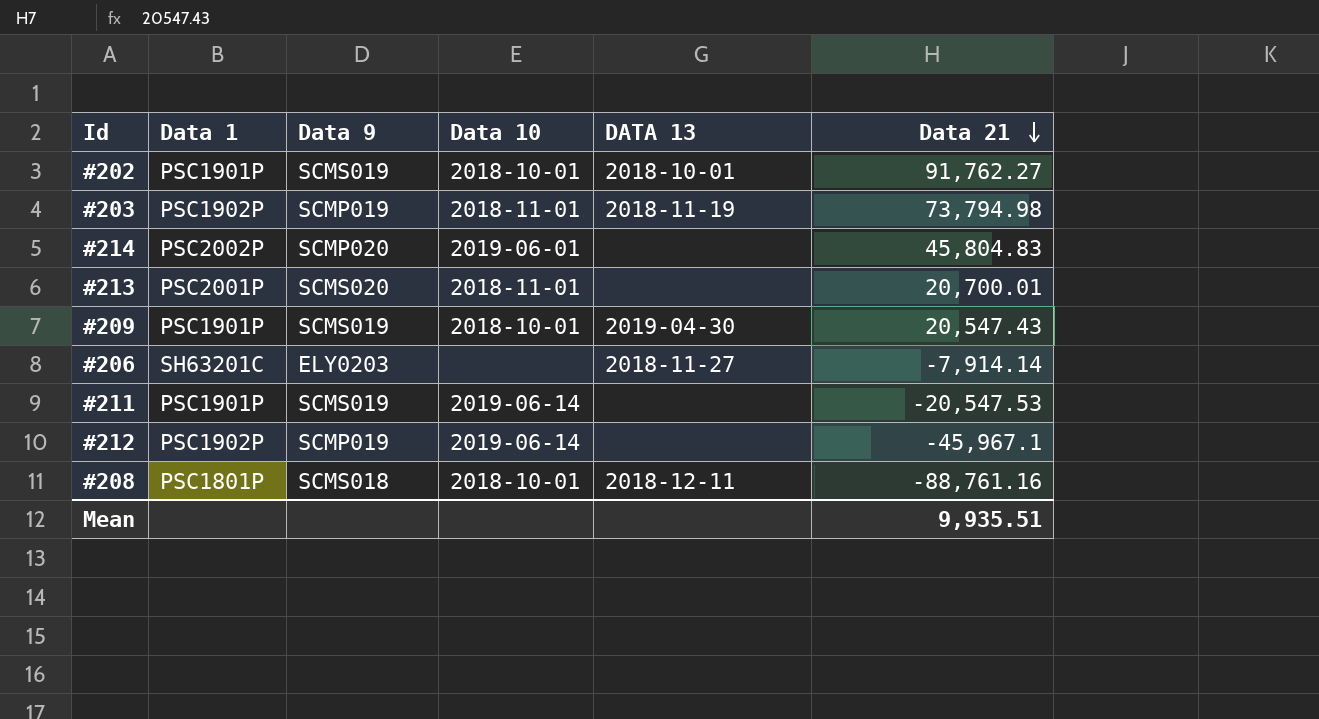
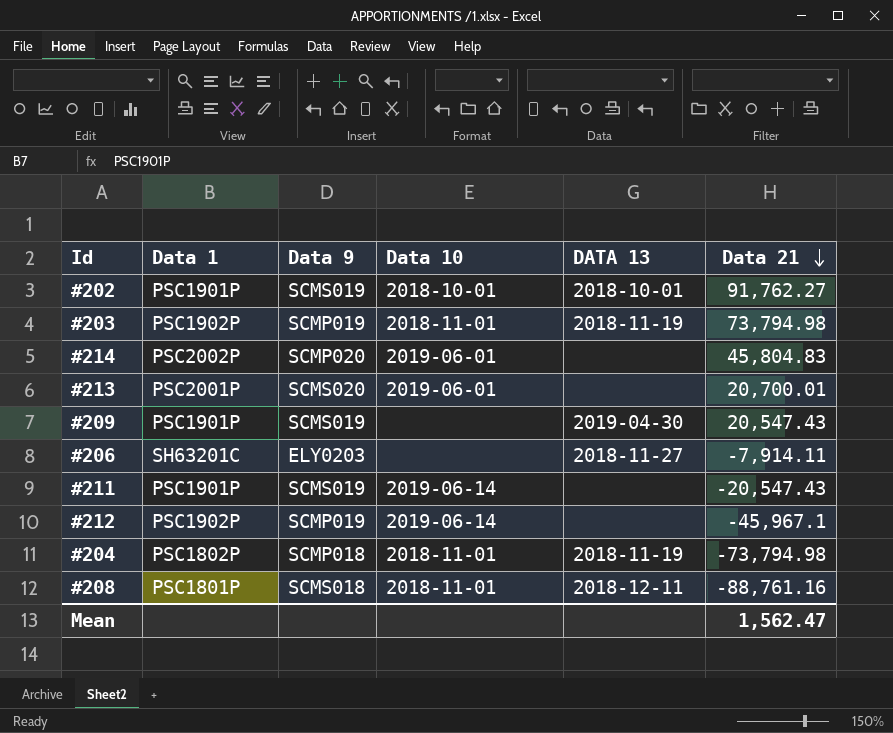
#213 | Data 10: 2018-11-01 -> 2019-06-01
#209 | Data 10: 2018-10-01 -> none
#206 | Data 21: -7,914.14 -> -7,914.11
#211 | Data 21: -20,547.53 -> -20,547.43
row #204: none -> PSC1802P | SCMP018 | 2018-11-01 | 2018-11-19 | -73,794.98
#208 | Data 10: 2018-10-01 -> 2018-11-01
Mean | Data 21: 9,935.51 -> 1,562.47

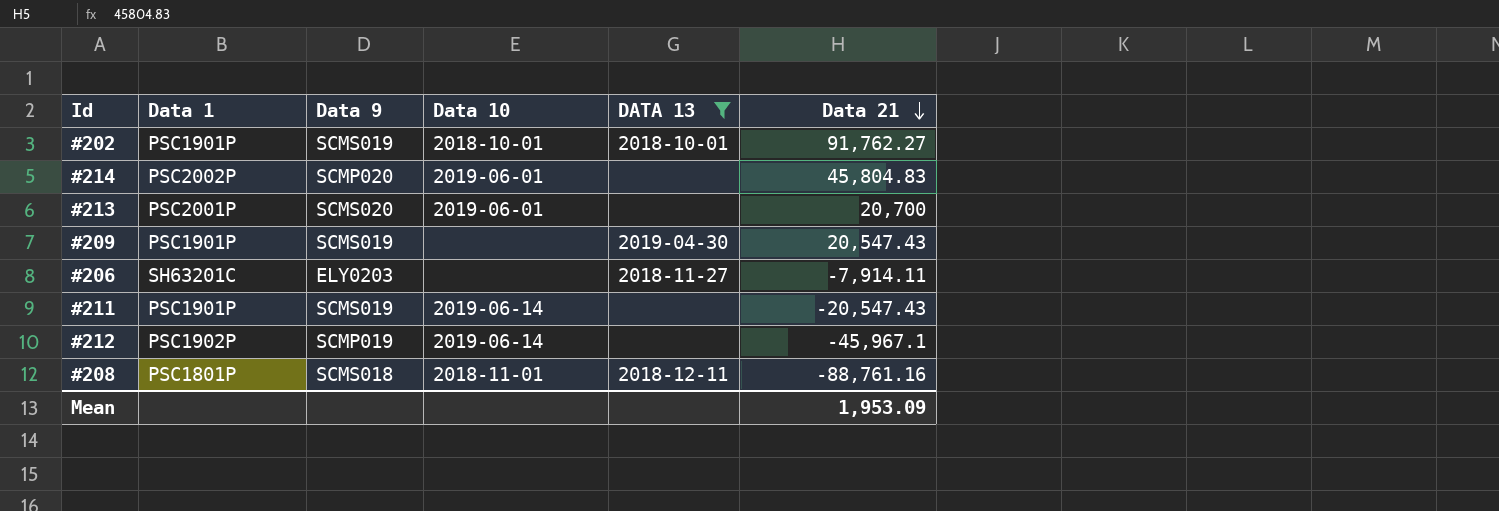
filter: none -> DATA 13 != 2018-11-19
#213 | Data 21: 20,700.01 -> 20,700
Mean | Data 21: 1,562.47 -> 1,953.09

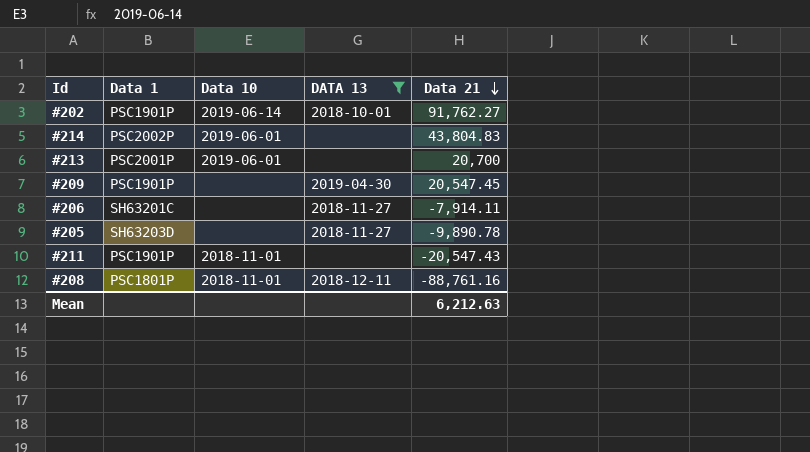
column Data 9 | position: 3 -> none
row #212: PSC1902P | SCMP019 | 2019-06-14 | none | -45,967.1 -> none
#202 | Data 10: 2018-10-01 -> 2019-06-14
#214 | Data 21: 45,804.83 -> 43,804.83
#209 | Data 21: 20,547.43 -> 20,547.45
row #205: none -> SH63203D | none | 2018-11-27 | -9,890.78
#211 | Data 10: 2019-06-14 -> 2018-11-01
Mean | Data 21: 1,953.09 -> 6,212.63

